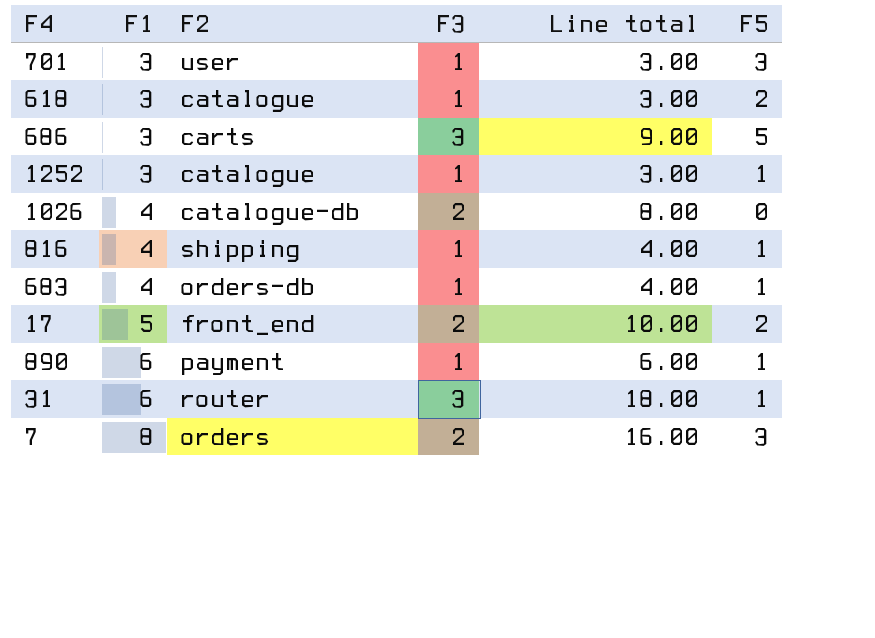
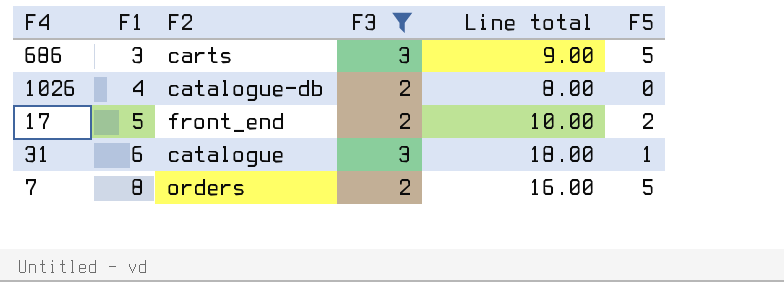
filter: none -> F3 != 1
31 | F2: router -> catalogue
7 | F5: 3 -> 5

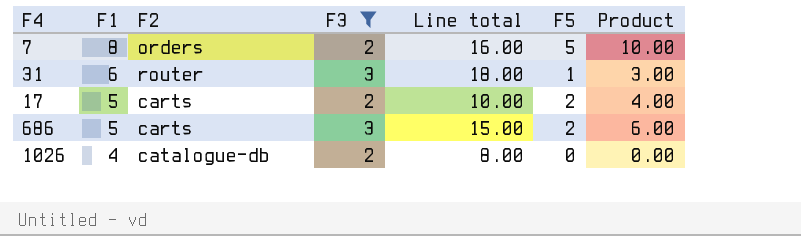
row order: F1 ascending -> F1 descending
column Product | formula: none -> [F3] * [F5]
31 | F2: catalogue -> router
17 | F2: front_end -> carts
686 | F1: 3 -> 5
686 | Line total: 9.00 -> 15.00
686 | F5: 5 -> 2

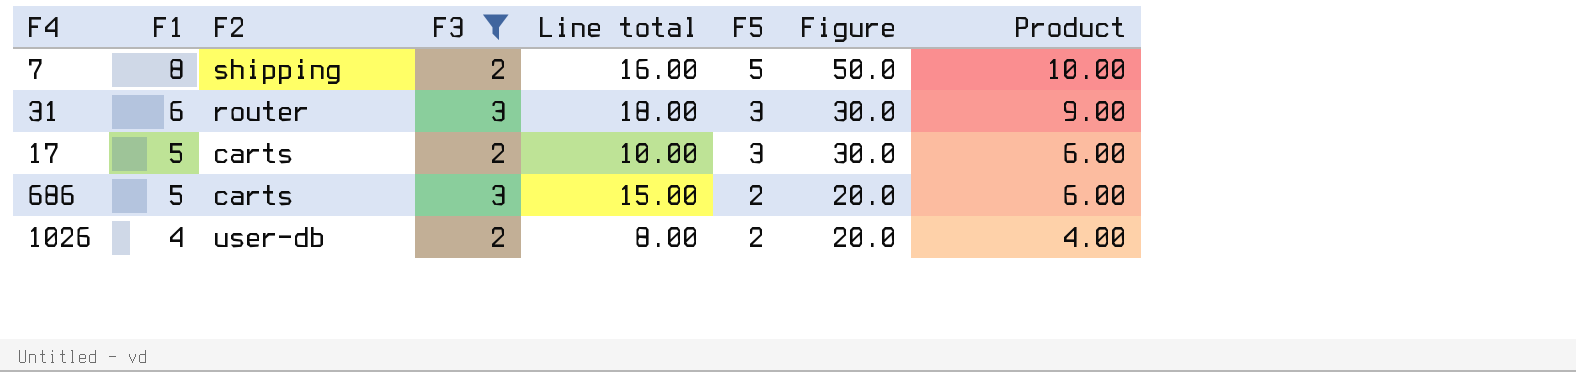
column Figure | formula: none -> [F5] * 10
7 | F2: orders -> shipping
31 | F5: 1 -> 3
31 | Product: 3.00 -> 9.00
17 | F5: 2 -> 3
17 | Product: 4.00 -> 6.00
1026 | F2: catalogue-db -> user-db
1026 | F5: 0 -> 2
1026 | Product: 0.00 -> 4.00

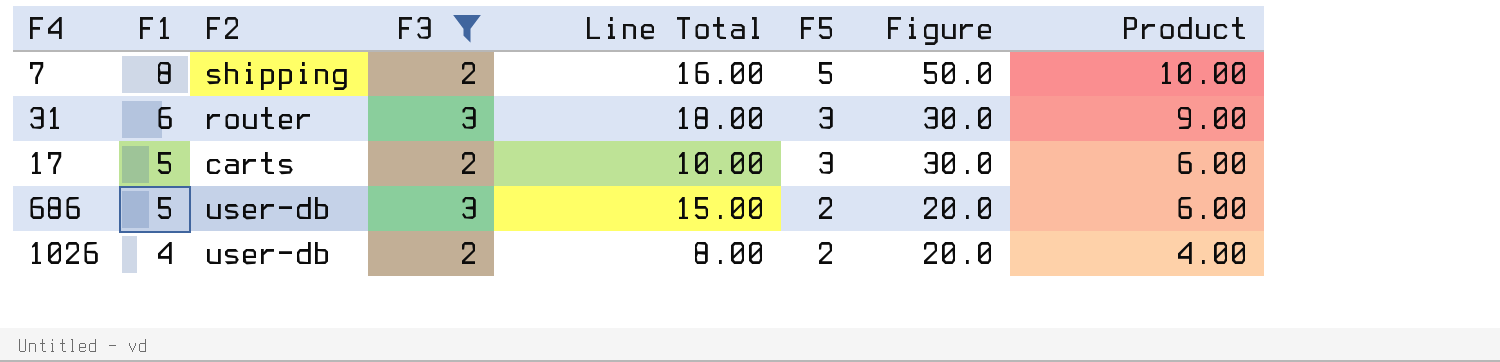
column name: Line total -> Line Total
686 | F2: carts -> user-db

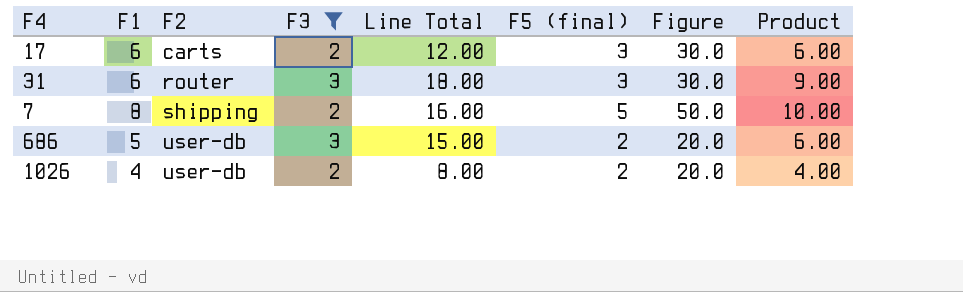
row order: F1 descending -> F2 ascending
column name: F5 -> F5 (final)
17 | F1: 5 -> 6
17 | Line Total: 10.00 -> 12.00

